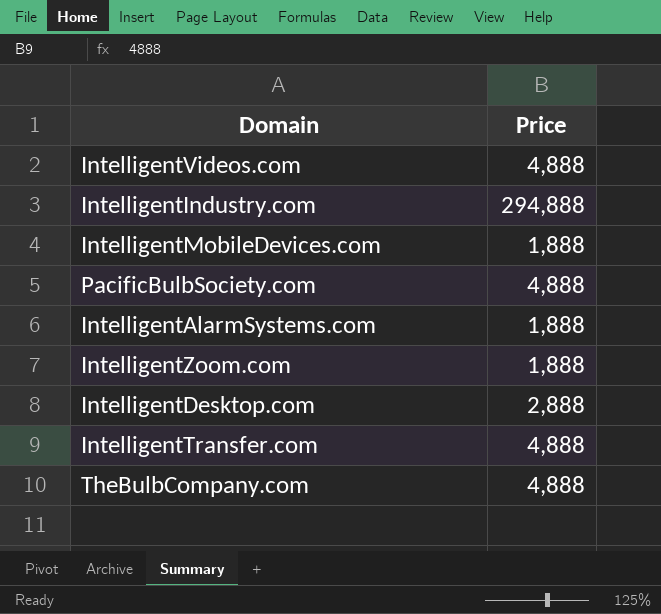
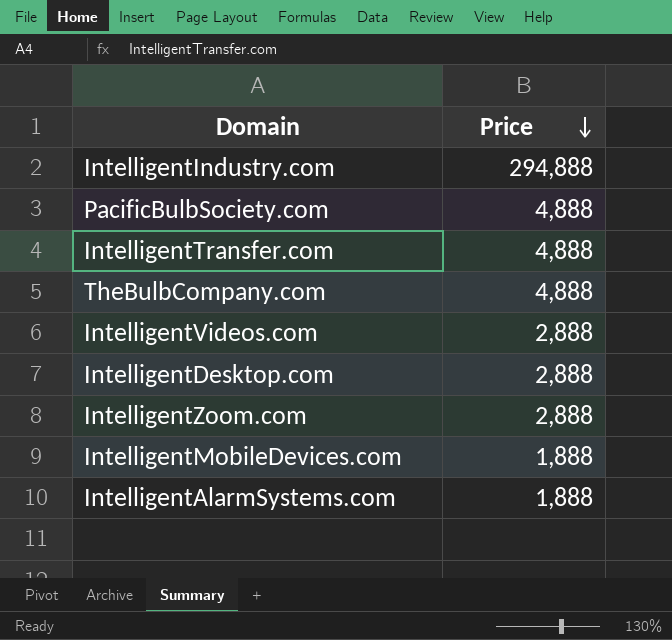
row order: none -> Price descending
IntelligentVideos.com | Price: 4,888 -> 2,888
IntelligentZoom.com | Price: 1,888 -> 2,888

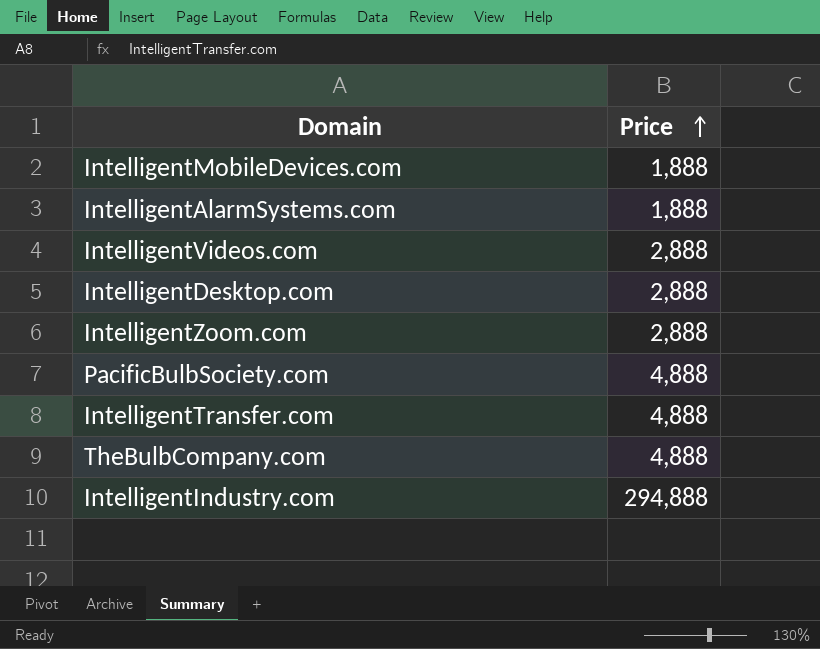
row order: Price descending -> Price ascending

